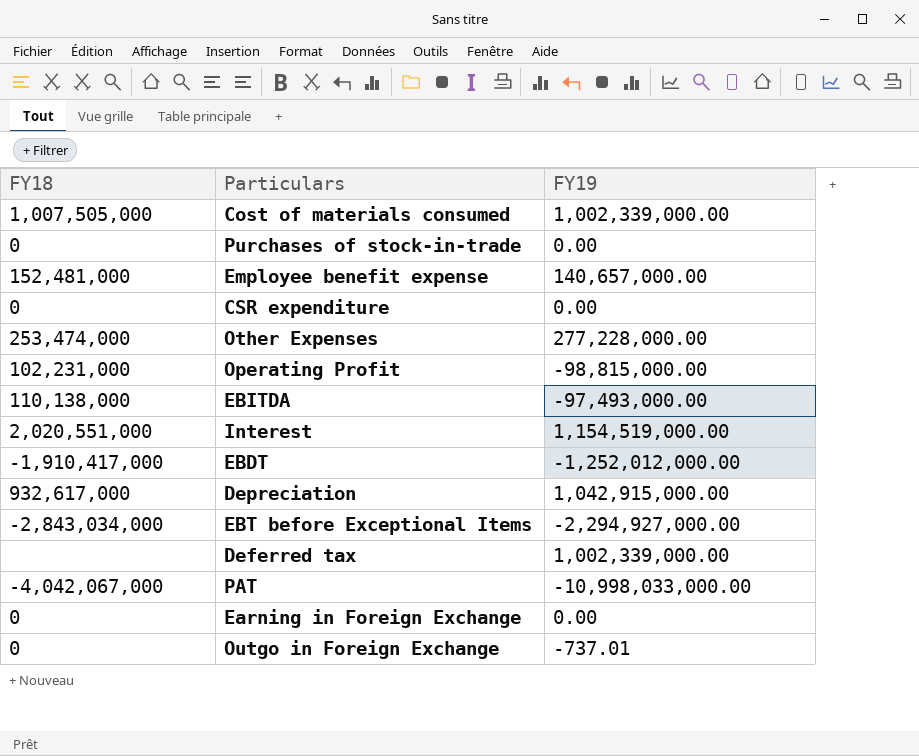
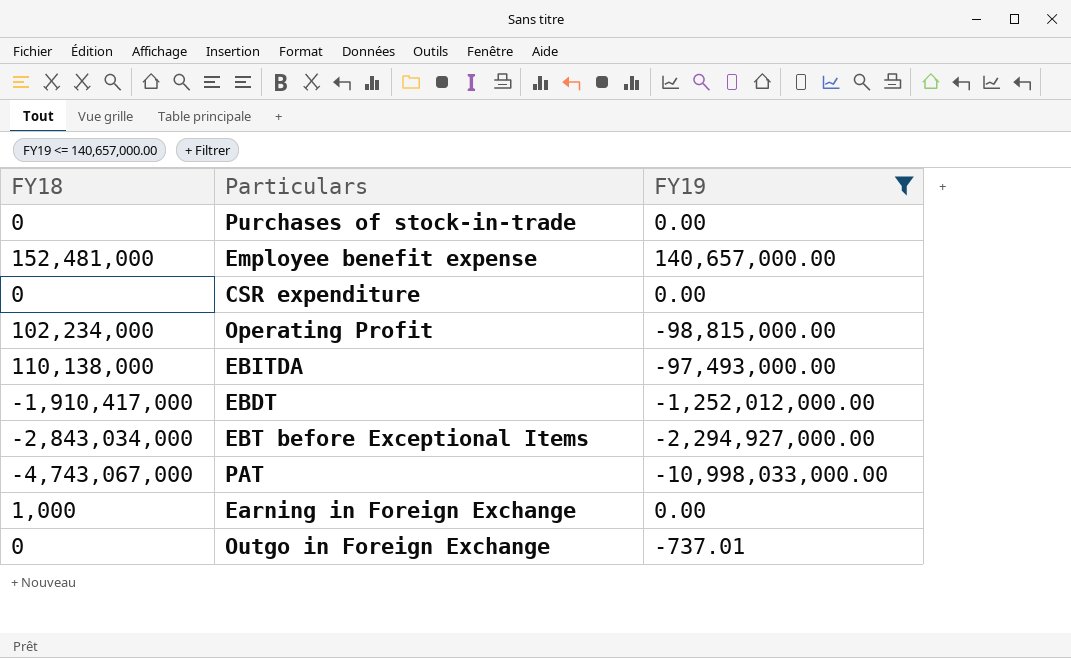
filter: none -> FY19 <= 140,657,000.00
Operating Profit | FY18: 102,231,000 -> 102,234,000
PAT | FY18: -4,042,067,000 -> -4,743,067,000
Earning in Foreign Exchange | FY18: 0 -> 1,000

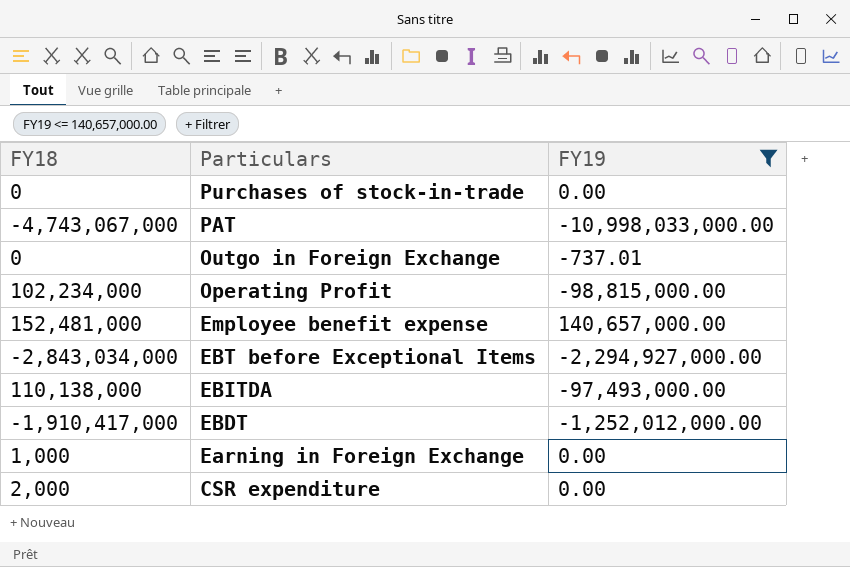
row order: none -> Particulars descending
CSR expenditure | FY18: 0 -> 2,000

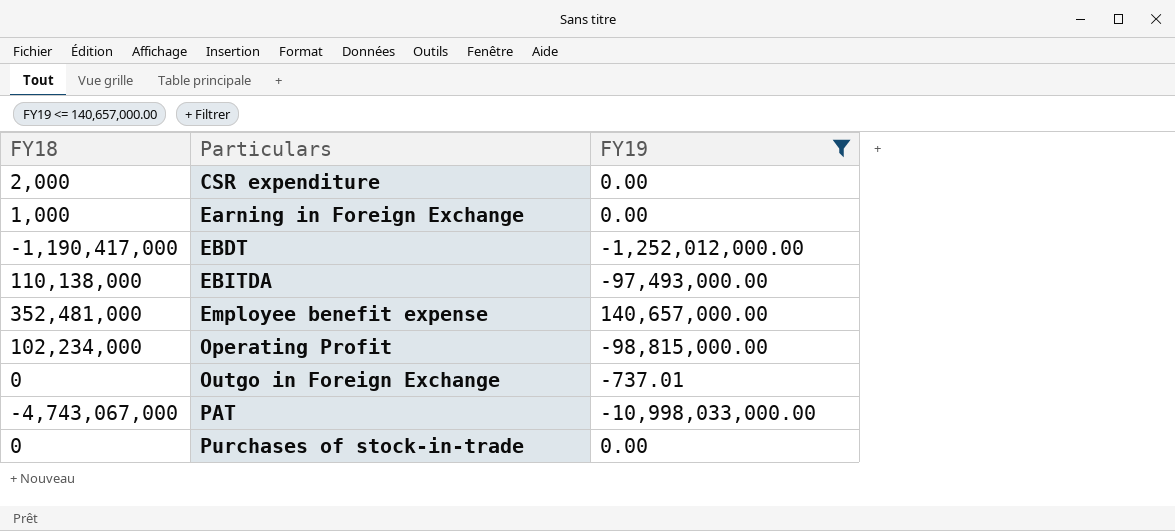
row order: Particulars descending -> Particulars ascending
row EBT before Exceptional Items: -2,843,034,000 | -2,294,927,000.00 -> none
EBDT | FY18: -1,910,417,000 -> -1,190,417,000
Employee benefit expense | FY18: 152,481,000 -> 352,481,000

